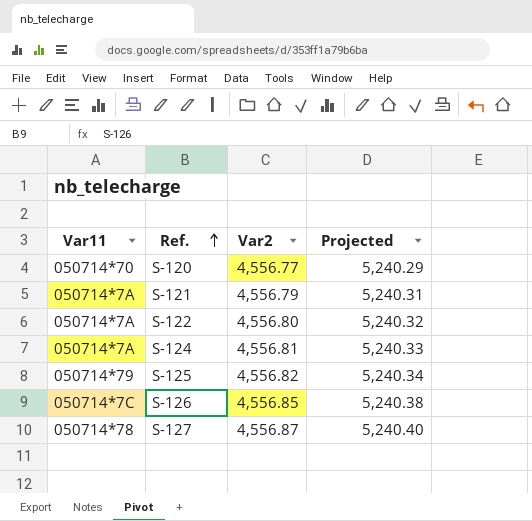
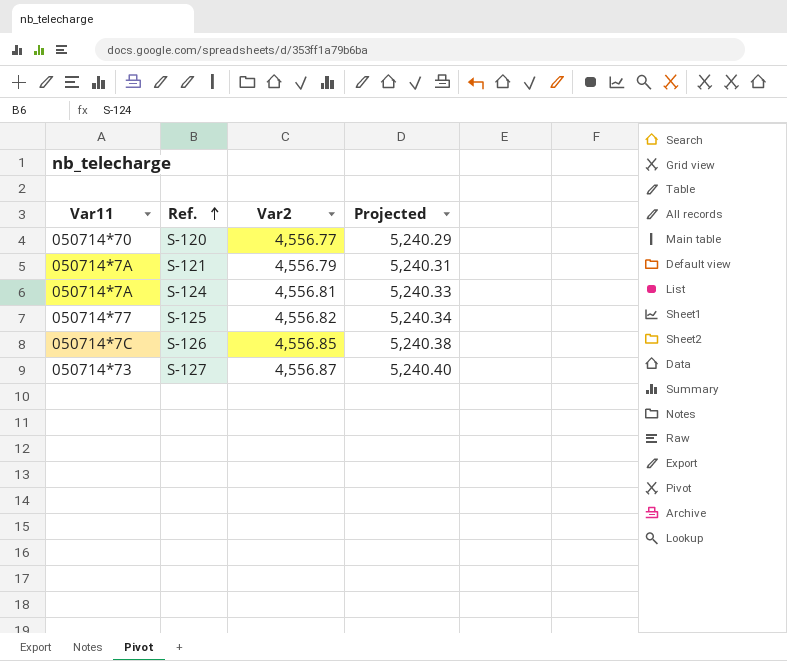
row S-122: 050714*7A | 4,556.80 | 5,240.32 -> none
S-125 | Var11: 050714*79 -> 050714*77
S-127 | Var11: 050714*78 -> 050714*73

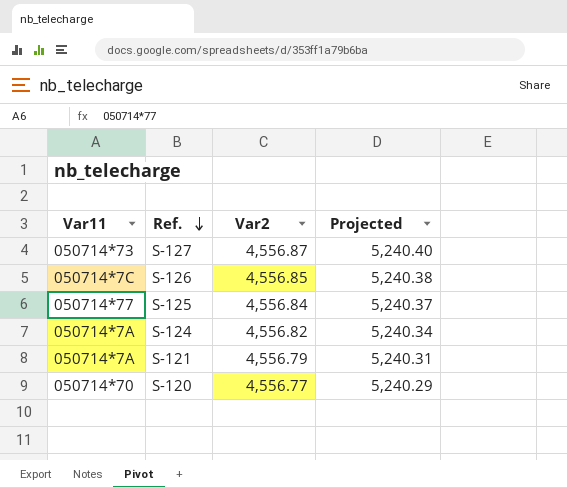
row order: Ref. ascending -> Ref. descending
S-125 | Var2: 4,556.82 -> 4,556.84
S-125 | Projected: 5,240.34 -> 5,240.37
S-124 | Var2: 4,556.81 -> 4,556.82
S-124 | Projected: 5,240.33 -> 5,240.34

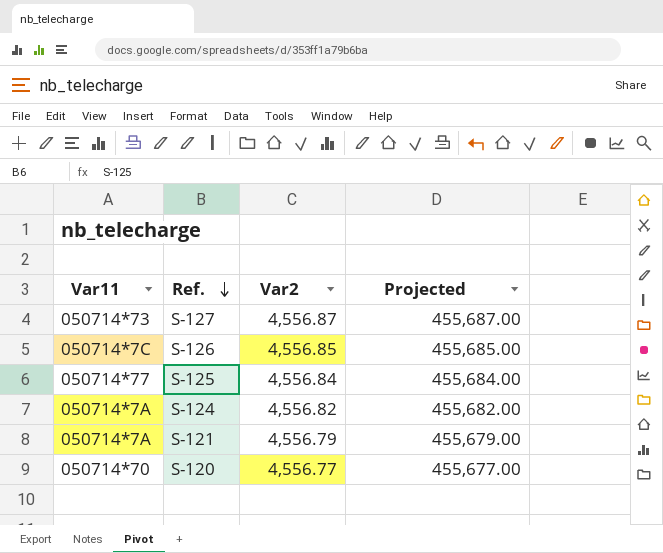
column Projected | formula: [Var2] * 1.15 -> [Var2] * 100

